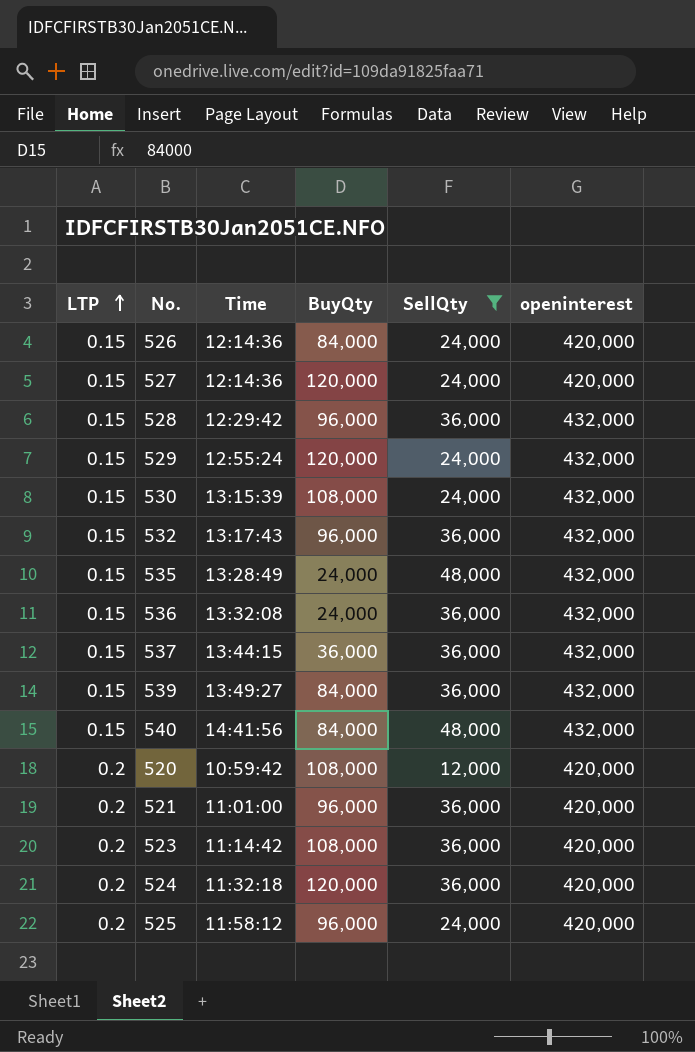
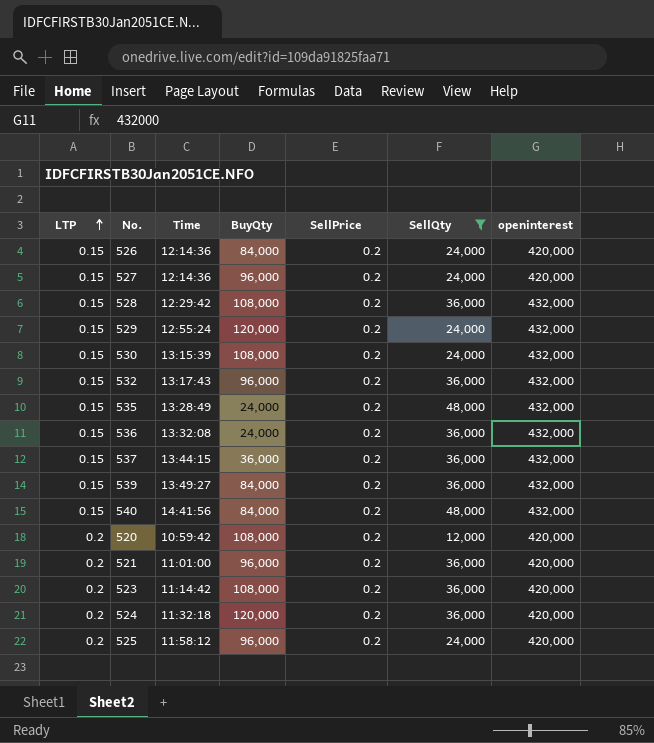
column SellPrice | position: none -> 5
527 | BuyQty: 120,000 -> 96,000
528 | BuyQty: 96,000 -> 108,000

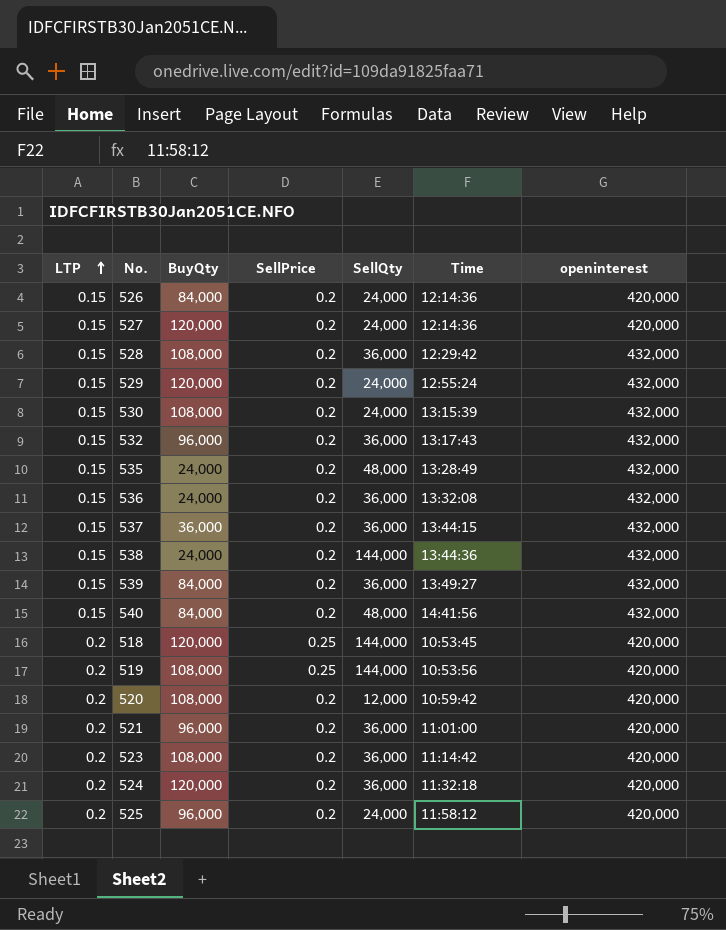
filter: SellQty != 144,000 -> none
column Time | position: 3 -> 6
527 | BuyQty: 96,000 -> 120,000

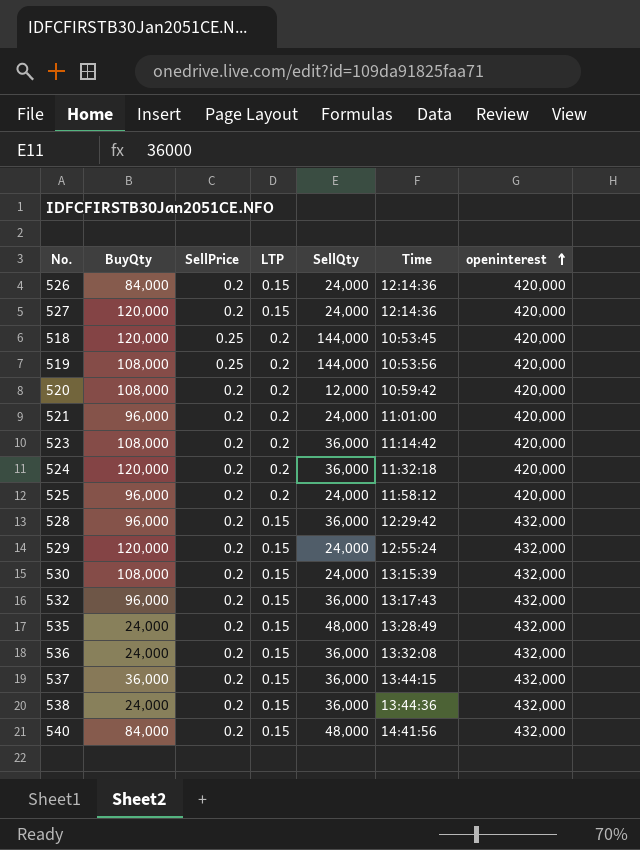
row order: LTP ascending -> openinterest ascending
column LTP | position: 1 -> 4
row 539: 0.15 | 84,000 | 0.2 | 36,000 | 13:49:27 | 432,000 -> none
521 | SellQty: 36,000 -> 24,000
528 | BuyQty: 108,000 -> 96,000
538 | SellQty: 144,000 -> 36,000

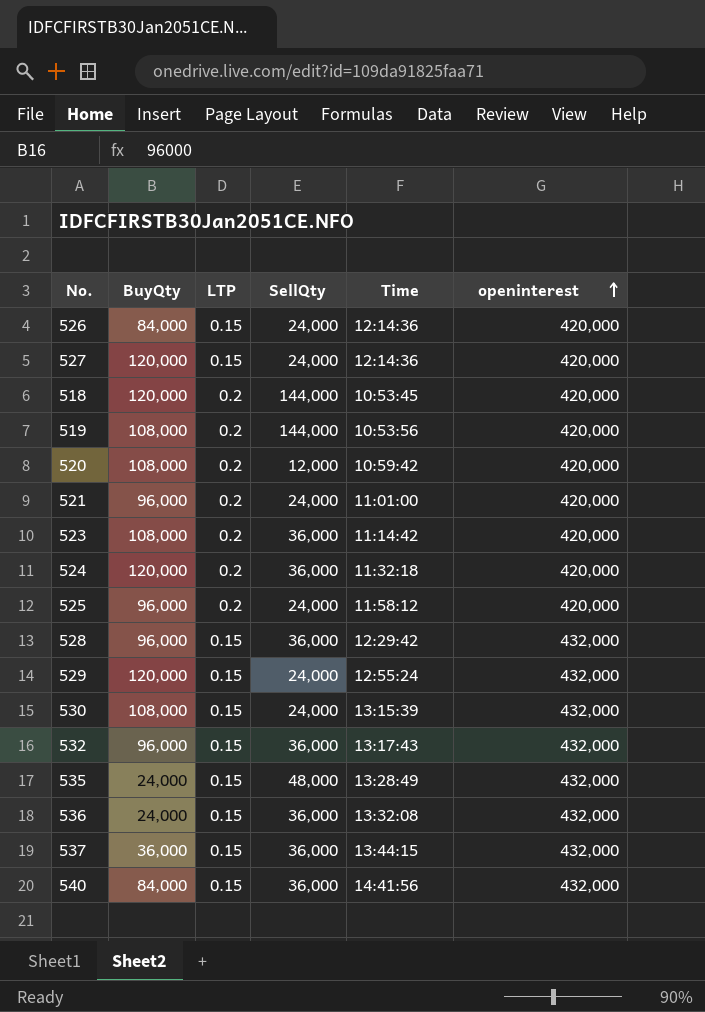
column SellPrice | position: 3 -> none
row 538: 24,000 | 0.2 | 0.15 | 36,000 | 13:44:36 | 432,000 -> none
540 | SellQty: 48,000 -> 36,000

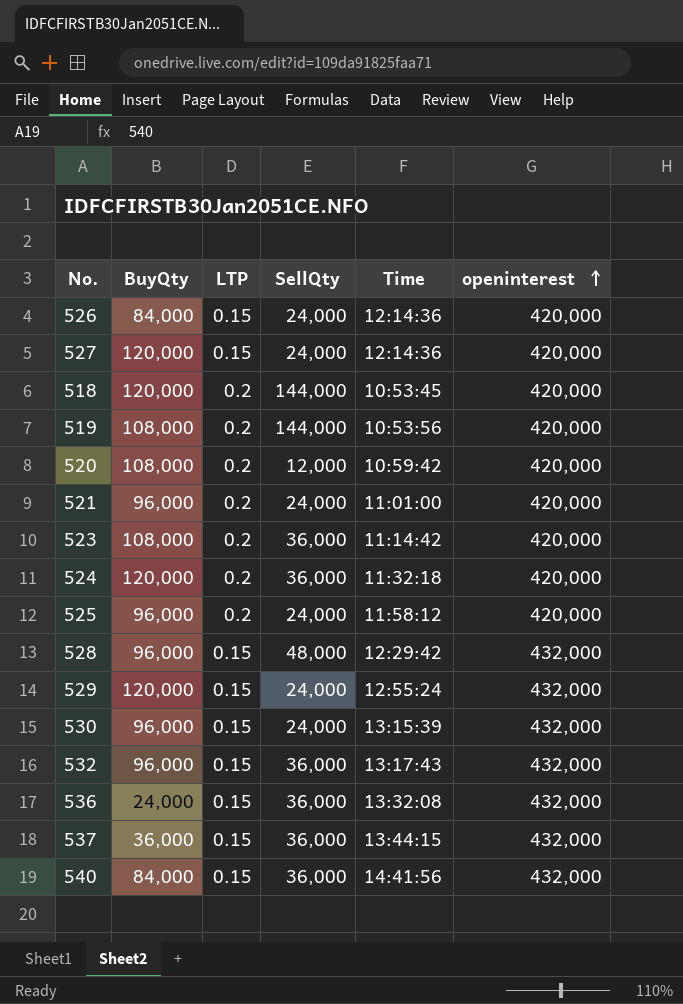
row 535: 24,000 | 0.15 | 48,000 | 13:28:49 | 432,000 -> none
528 | SellQty: 36,000 -> 48,000
530 | BuyQty: 108,000 -> 96,000

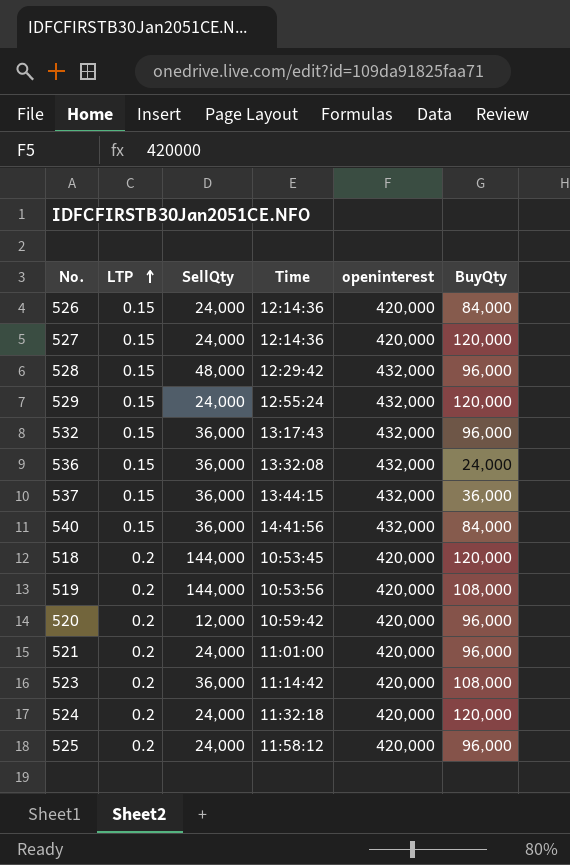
row order: openinterest ascending -> LTP ascending
column BuyQty | position: 2 -> 6
row 530: 96,000 | 0.15 | 24,000 | 13:15:39 | 432,000 -> none
520 | BuyQty: 108,000 -> 96,000
524 | SellQty: 36,000 -> 24,000

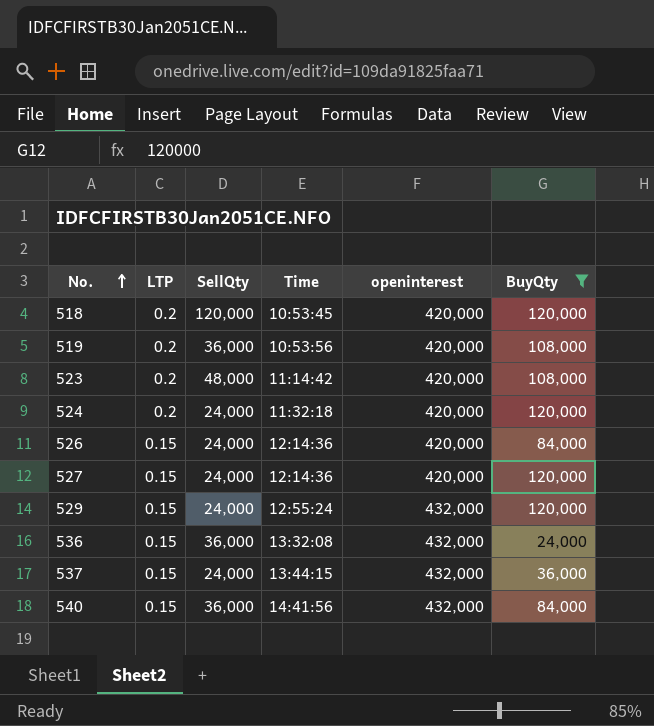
filter: none -> BuyQty != 96,000
row order: LTP ascending -> No. ascending
518 | SellQty: 144,000 -> 120,000
519 | SellQty: 144,000 -> 36,000
523 | SellQty: 36,000 -> 48,000
537 | SellQty: 36,000 -> 24,000

